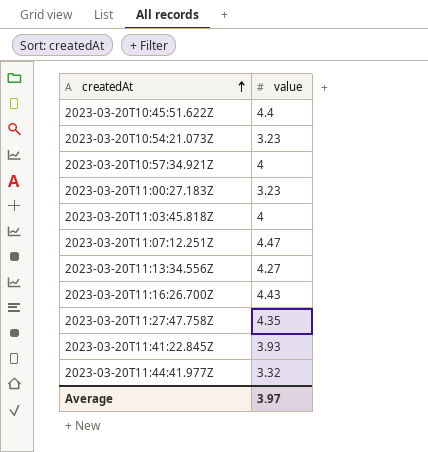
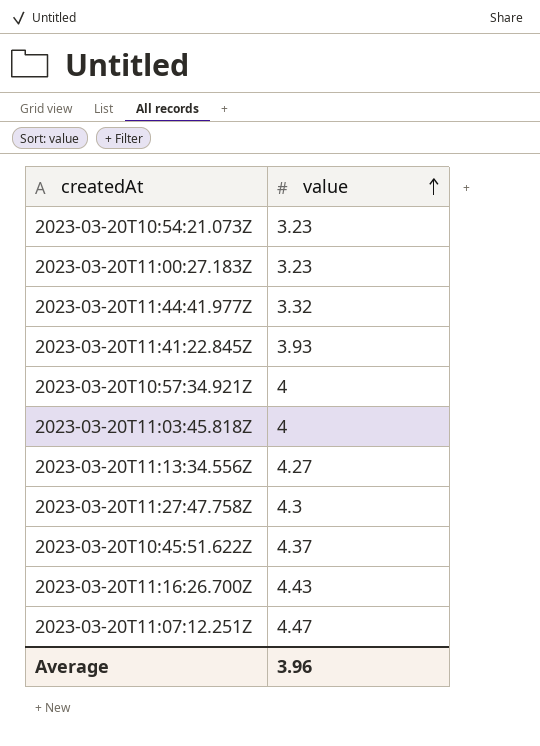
row order: createdAt ascending -> value ascending
2023-03-20T11:27:47.758Z | value: 4.35 -> 4.3
2023-03-20T10:45:51.622Z | value: 4.4 -> 4.37
Average | value: 3.97 -> 3.96

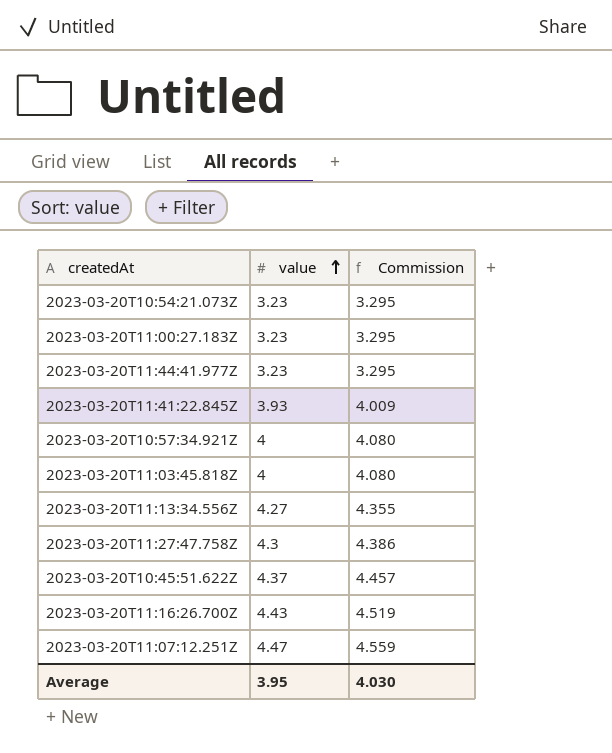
column Commission | formula: none -> [value] * 1.02
2023-03-20T11:44:41.977Z | value: 3.32 -> 3.23
Average | value: 3.96 -> 3.95

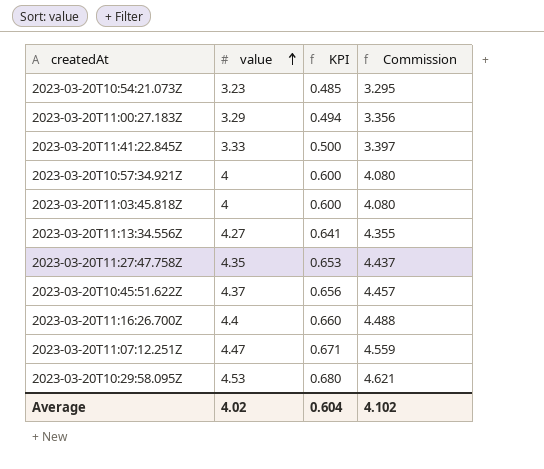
column KPI | formula: none -> [value] * 0.15
row 2023-03-20T11:44:41.977Z: 3.23 | 3.295 -> none
2023-03-20T11:00:27.183Z | value: 3.23 -> 3.29
2023-03-20T11:00:27.183Z | Commission: 3.295 -> 3.356
2023-03-20T11:41:22.845Z | value: 3.93 -> 3.33
2023-03-20T11:41:22.845Z | Commission: 4.009 -> 3.397
2023-03-20T11:27:47.758Z | value: 4.3 -> 4.35
2023-03-20T11:27:47.758Z | Commission: 4.386 -> 4.437
2023-03-20T11:16:26.700Z | value: 4.43 -> 4.4
2023-03-20T11:16:26.700Z | Commission: 4.519 -> 4.488
row 2023-03-20T10:29:58.095Z: none -> 4.53 | 0.680 | 4.621
Average | value: 3.95 -> 4.02
Average | Commission: 4.030 -> 4.102

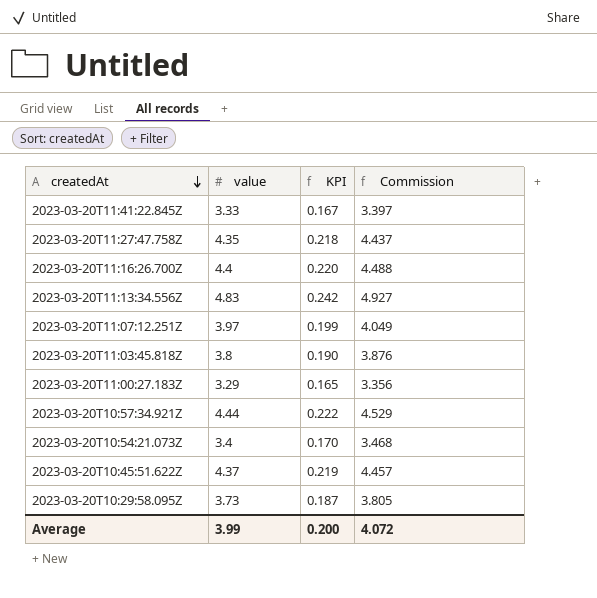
row order: value ascending -> createdAt descending
column KPI | formula: [value] * 0.15 -> [value] * 0.05
2023-03-20T11:13:34.556Z | value: 4.27 -> 4.83
2023-03-20T11:13:34.556Z | Commission: 4.355 -> 4.927
2023-03-20T11:07:12.251Z | value: 4.47 -> 3.97
2023-03-20T11:07:12.251Z | Commission: 4.559 -> 4.049
2023-03-20T11:03:45.818Z | value: 4 -> 3.8
2023-03-20T11:03:45.818Z | Commission: 4.080 -> 3.876
2023-03-20T10:57:34.921Z | value: 4 -> 4.44
2023-03-20T10:57:34.921Z | Commission: 4.080 -> 4.529
2023-03-20T10:54:21.073Z | value: 3.23 -> 3.4
2023-03-20T10:54:21.073Z | Commission: 3.295 -> 3.468
2023-03-20T10:29:58.095Z | value: 4.53 -> 3.73
2023-03-20T10:29:58.095Z | Commission: 4.621 -> 3.805
Average | value: 4.02 -> 3.99
Average | KPI: 0.604 -> 0.200
Average | Commission: 4.102 -> 4.072

